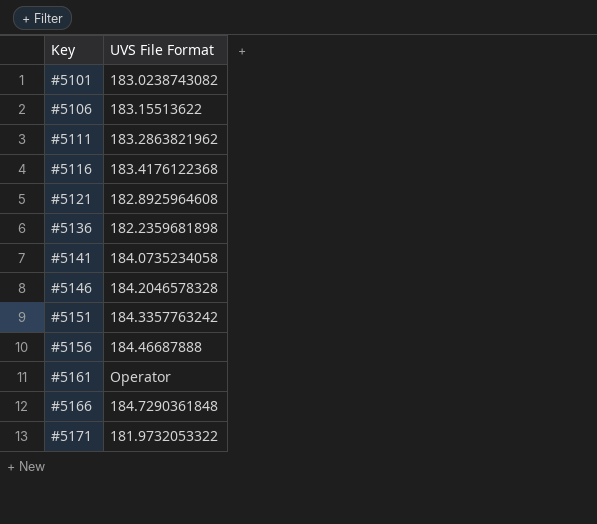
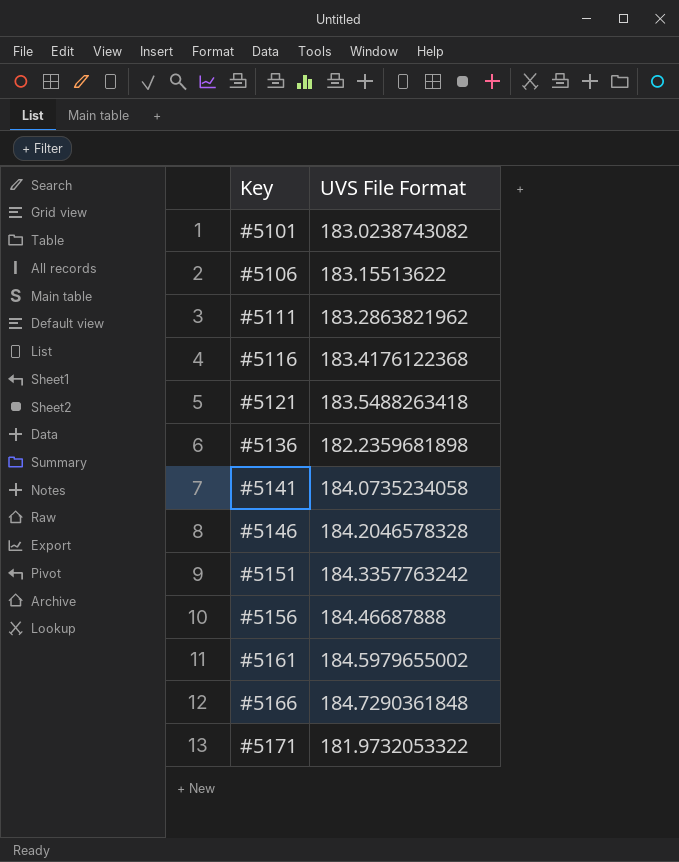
#5121 | UVS File Format: 182.8925964608 -> 183.5488263418
#5161 | UVS File Format: Operator -> 184.5979655002

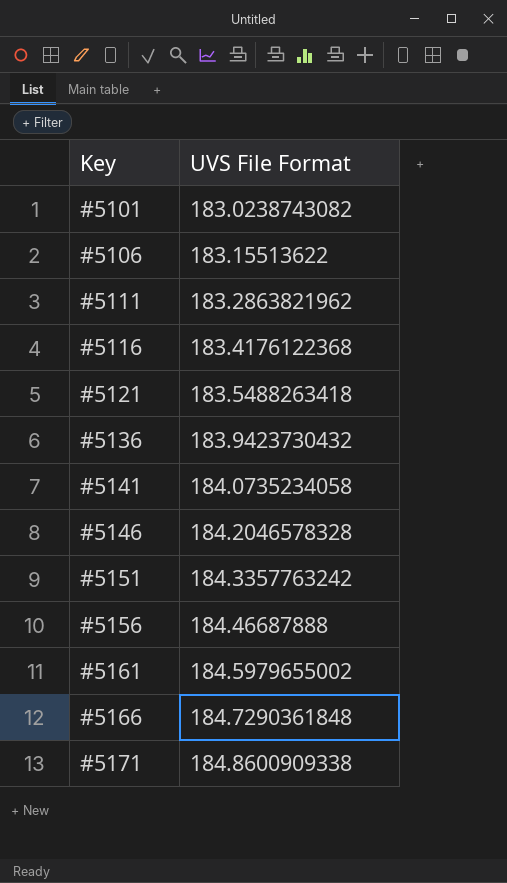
#5136 | UVS File Format: 182.2359681898 -> 183.9423730432
#5171 | UVS File Format: 181.9732053322 -> 184.8600909338

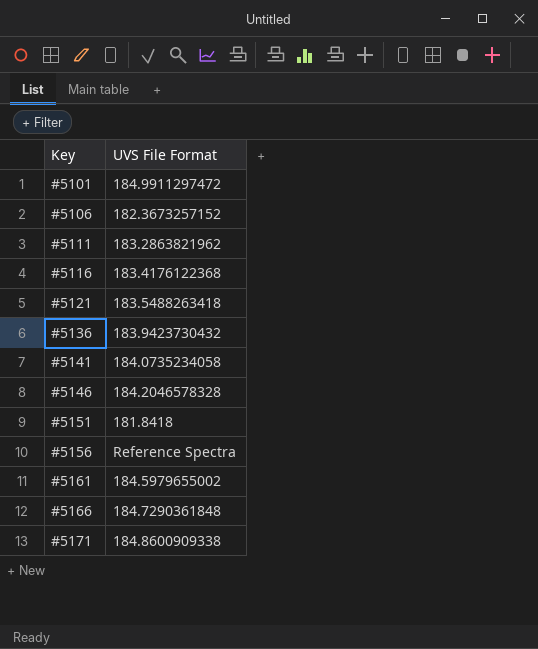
#5101 | UVS File Format: 183.0238743082 -> 184.9911297472
#5106 | UVS File Format: 183.15513622 -> 182.3673257152
#5151 | UVS File Format: 184.3357763242 -> 181.8418
#5156 | UVS File Format: 184.46687888 -> Reference Spectra

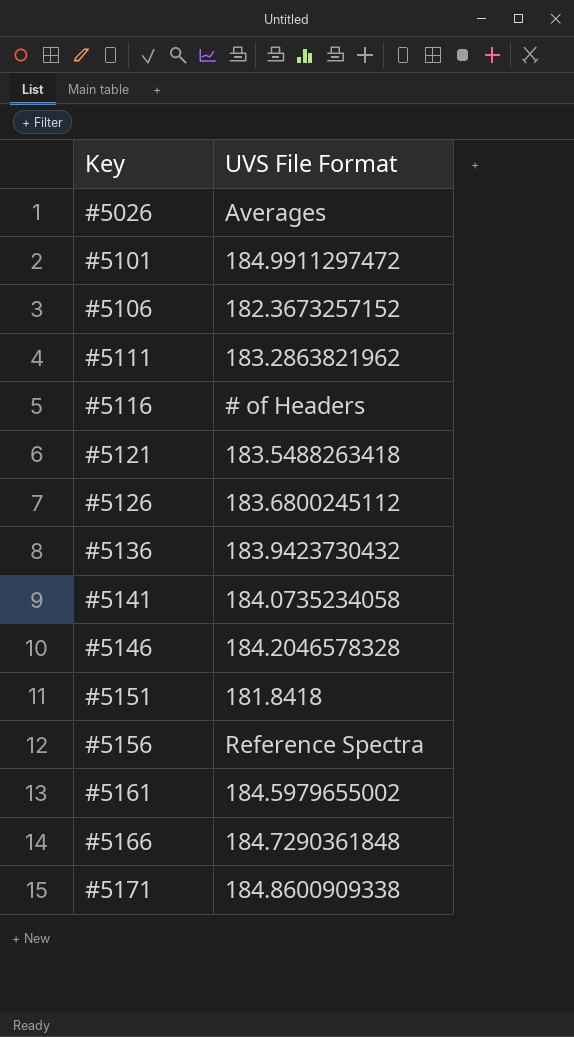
row #5026: none -> Averages
#5116 | UVS File Format: 183.4176122368 -> # of Headers
row #5126: none -> 183.6800245112

